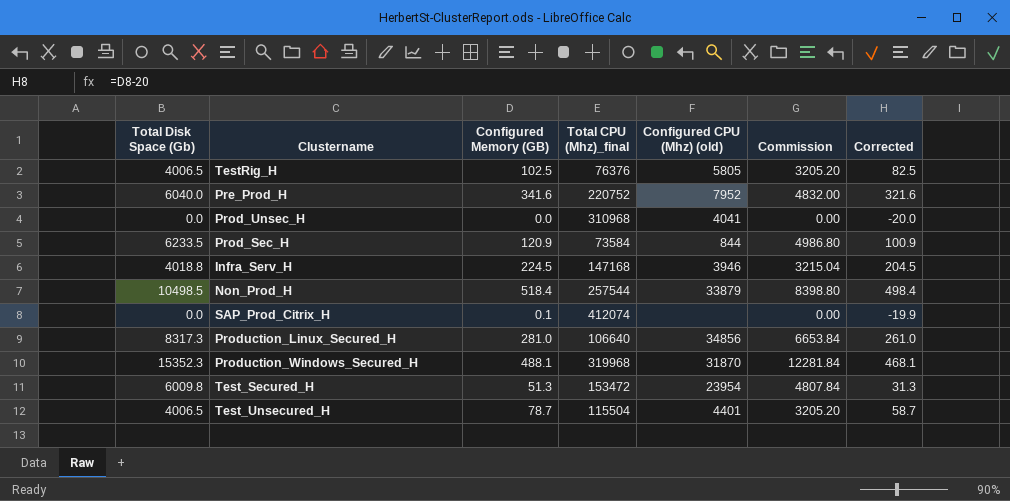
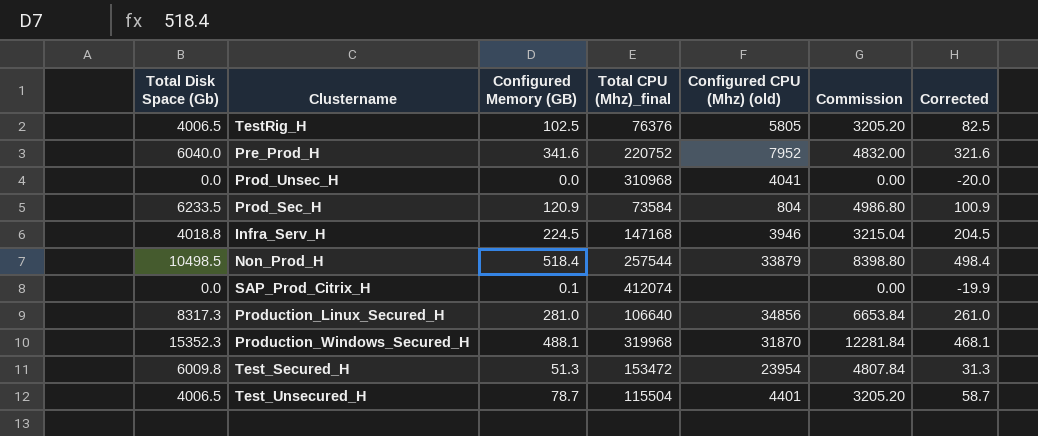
Prod_Sec_H | Configured CPU (Mhz) (old): 844 -> 804

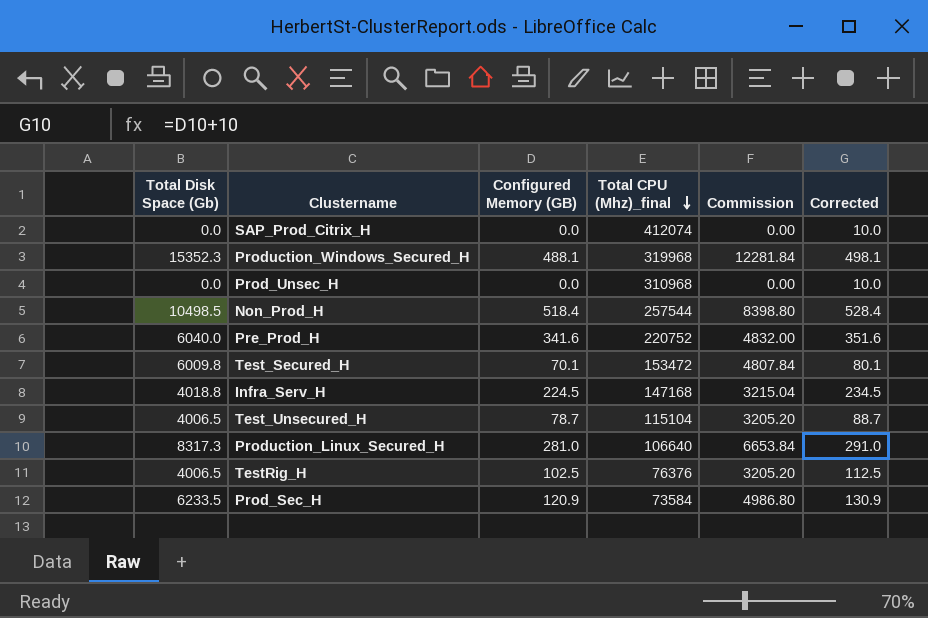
row order: none -> Total CPU (Mhz)_final descending
column Configured CPU (Mhz) (old) | position: 5 -> none
column Corrected | formula: [Configured Memory (GB)] - 20 -> [Configured Memory (GB)] + 10
SAP_Prod_Citrix_H | Configured Memory (GB): 0.1 -> 0.0
Test_Secured_H | Configured Memory (GB): 51.3 -> 70.1
Test_Unsecured_H | Total CPU (Mhz)_final: 115504 -> 115104

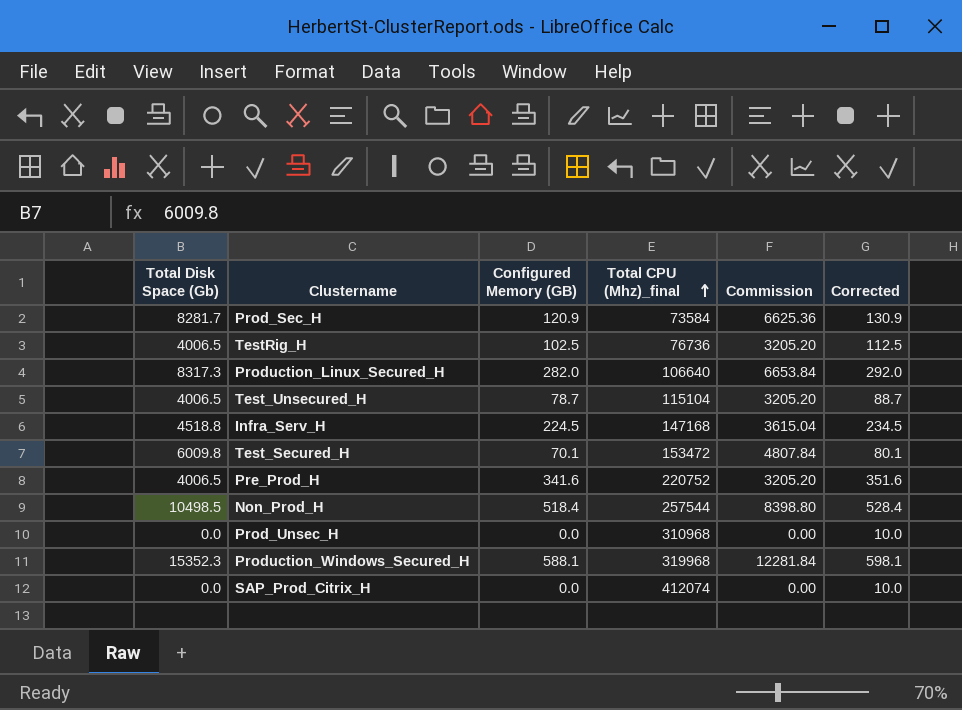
row order: Total CPU (Mhz)_final descending -> Total CPU (Mhz)_final ascending
Prod_Sec_H | Total Disk Space (Gb): 6233.5 -> 8281.7
Prod_Sec_H | Commission: 4986.80 -> 6625.36
TestRig_H | Total CPU (Mhz)_final: 76376 -> 76736
Production_Linux_Secured_H | Configured Memory (GB): 281.0 -> 282.0
Production_Linux_Secured_H | Corrected: 291.0 -> 292.0
Infra_Serv_H | Total Disk Space (Gb): 4018.8 -> 4518.8
Infra_Serv_H | Commission: 3215.04 -> 3615.04
Pre_Prod_H | Total Disk Space (Gb): 6040.0 -> 4006.5
Pre_Prod_H | Commission: 4832.00 -> 3205.20
Production_Windows_Secured_H | Configured Memory (GB): 488.1 -> 588.1
Production_Windows_Secured_H | Corrected: 498.1 -> 598.1

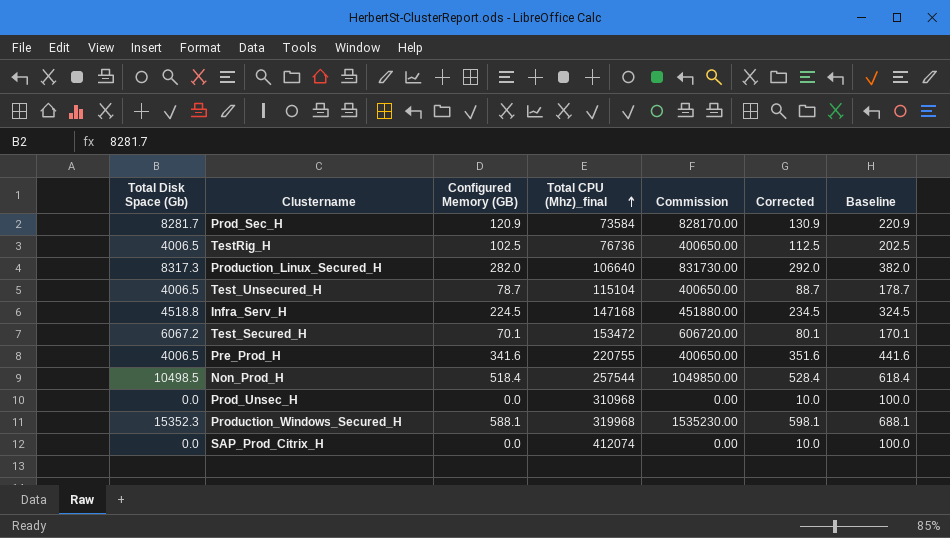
column Commission | formula: [Total Disk Space (Gb)] * 0.8 -> [Total Disk Space (Gb)] * 100
column Baseline | formula: none -> [Configured Memory (GB)] + 100
Test_Secured_H | Total Disk Space (Gb): 6009.8 -> 6067.2
Pre_Prod_H | Total CPU (Mhz)_final: 220752 -> 220755

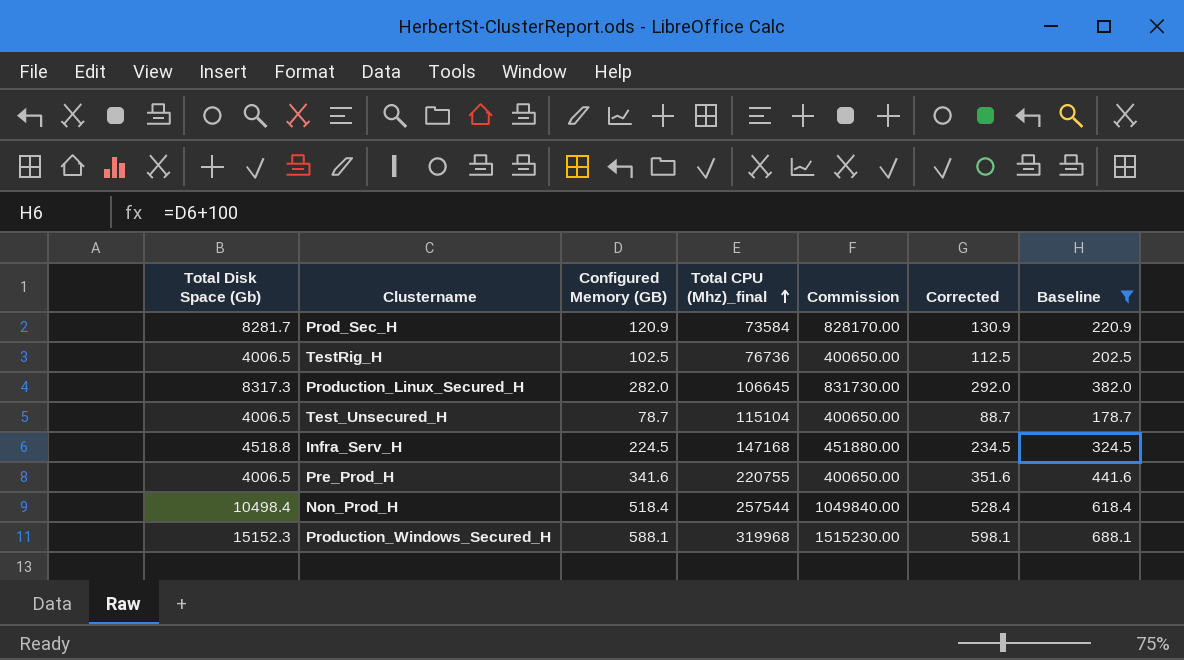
filter: none -> Baseline >= 178.7
Production_Linux_Secured_H | Total CPU (Mhz)_final: 106640 -> 106645
Non_Prod_H | Total Disk Space (Gb): 10498.5 -> 10498.4
Non_Prod_H | Commission: 1049850.00 -> 1049840.00
Production_Windows_Secured_H | Total Disk Space (Gb): 15352.3 -> 15152.3
Production_Windows_Secured_H | Commission: 1535230.00 -> 1515230.00

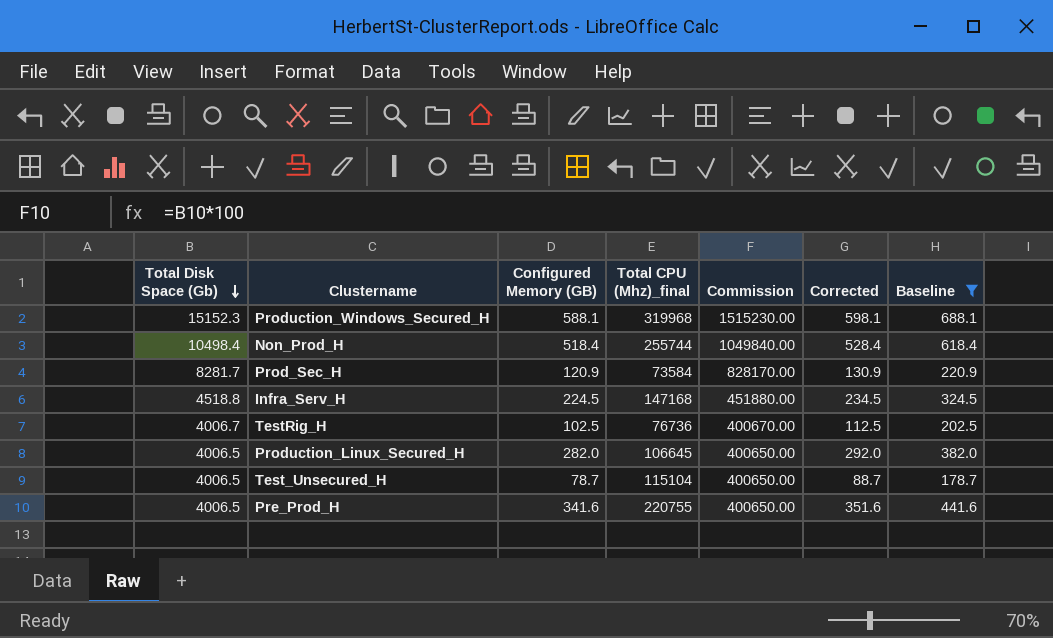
row order: Total CPU (Mhz)_final ascending -> Total Disk Space (Gb) descending
Non_Prod_H | Total CPU (Mhz)_final: 257544 -> 255744
TestRig_H | Total Disk Space (Gb): 4006.5 -> 4006.7
TestRig_H | Commission: 400650.00 -> 400670.00
Production_Linux_Secured_H | Total Disk Space (Gb): 8317.3 -> 4006.5
Production_Linux_Secured_H | Commission: 831730.00 -> 400650.00

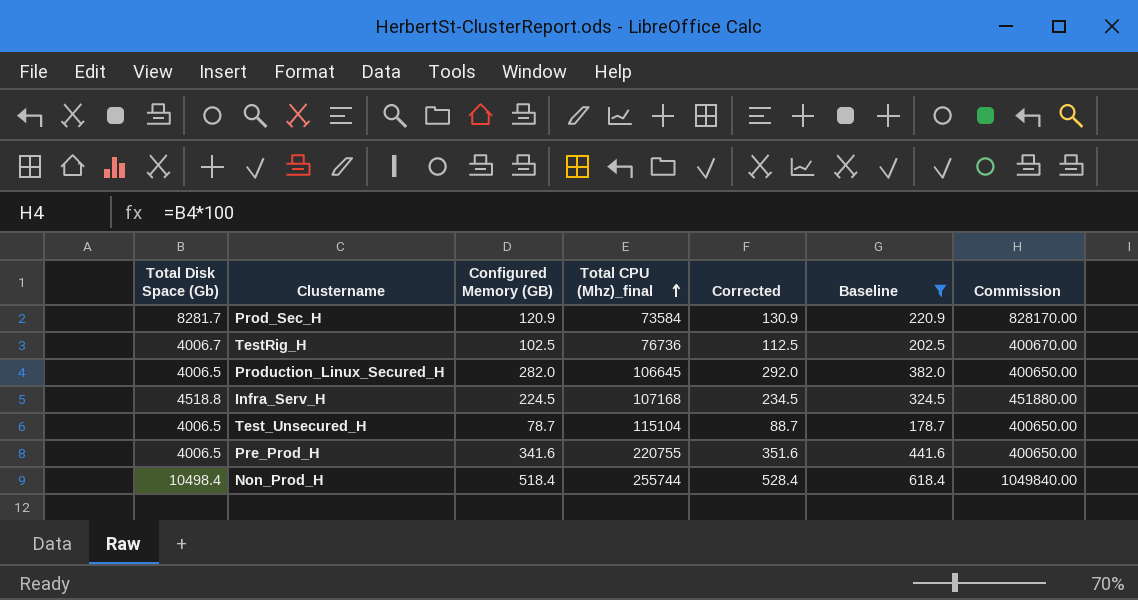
row order: Total Disk Space (Gb) descending -> Total CPU (Mhz)_final ascending
column Commission | position: 5 -> 7
row Production_Windows_Secured_H: 15152.3 | 588.1 | 319968 | 1515230.00 | 598.1 | 688.1 -> none
Infra_Serv_H | Total CPU (Mhz)_final: 147168 -> 107168

